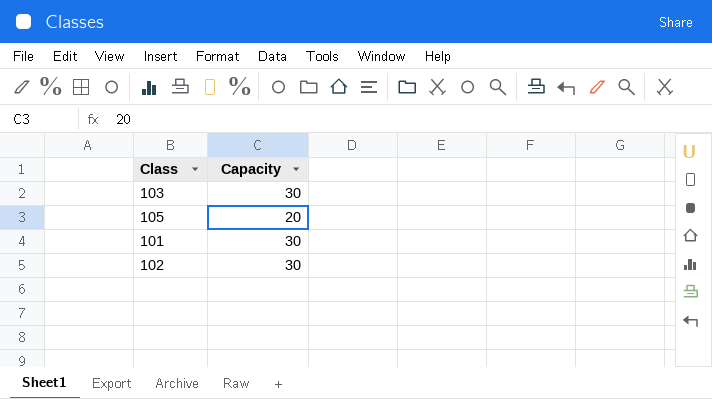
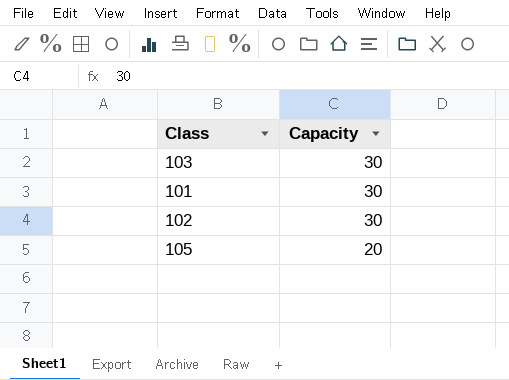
row order: none -> Capacity descending

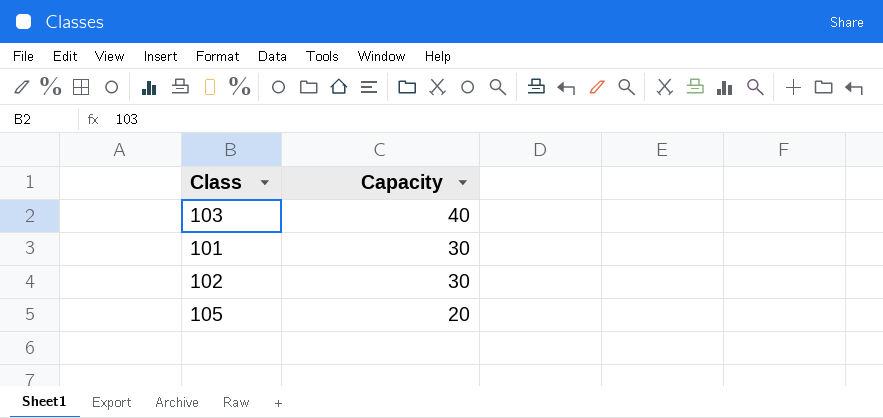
103 | Capacity: 30 -> 40

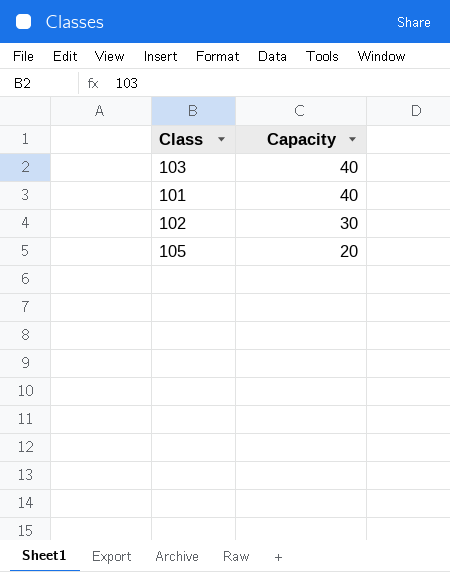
101 | Capacity: 30 -> 40

